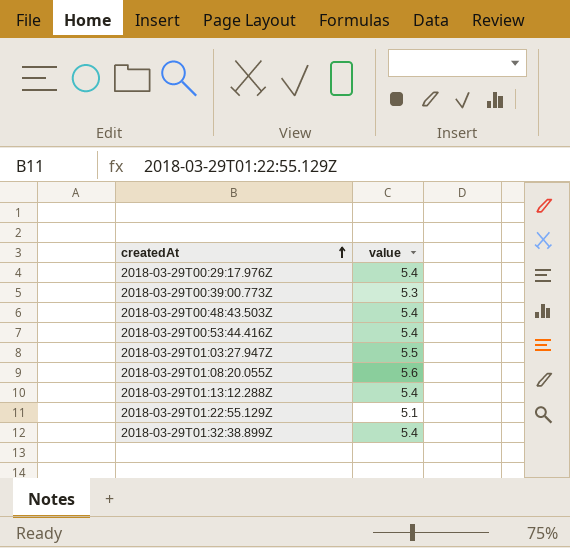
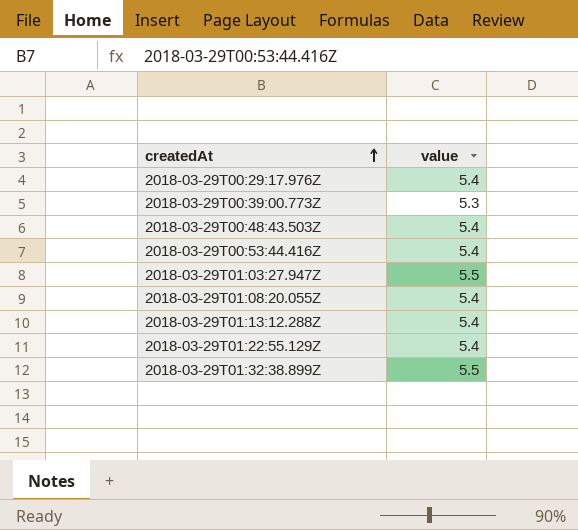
2018-03-29T01:08:20.055Z | value: 5.6 -> 5.4
2018-03-29T01:22:55.129Z | value: 5.1 -> 5.4
2018-03-29T01:32:38.899Z | value: 5.4 -> 5.5

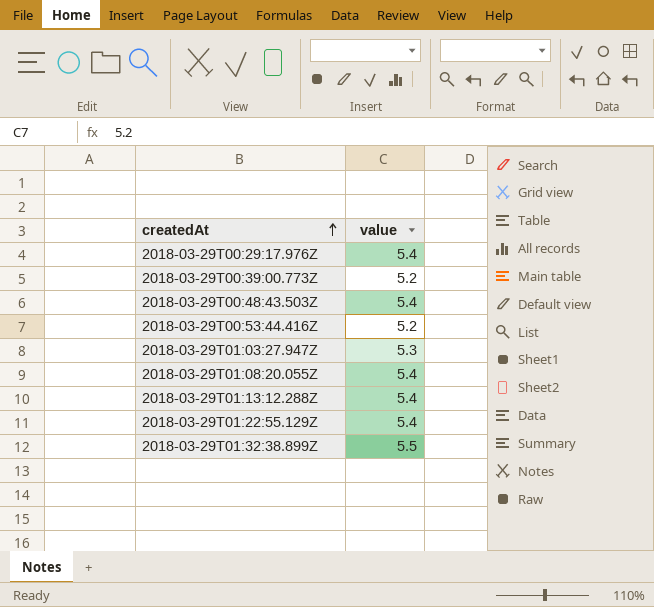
2018-03-29T00:39:00.773Z | value: 5.3 -> 5.2
2018-03-29T00:53:44.416Z | value: 5.4 -> 5.2
2018-03-29T01:03:27.947Z | value: 5.5 -> 5.3

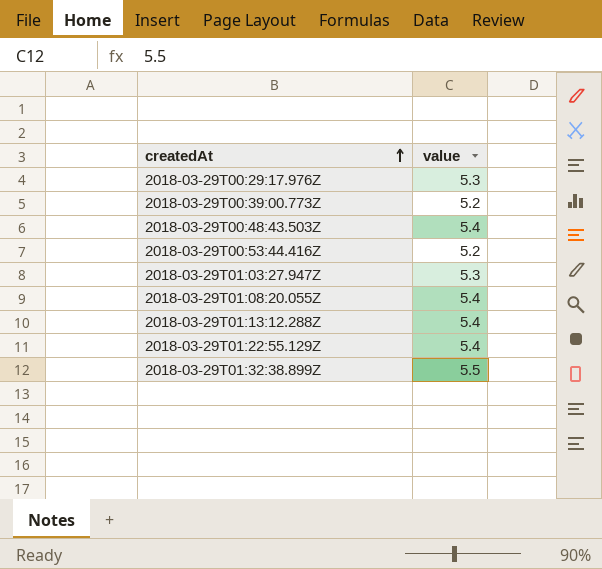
2018-03-29T00:29:17.976Z | value: 5.4 -> 5.3

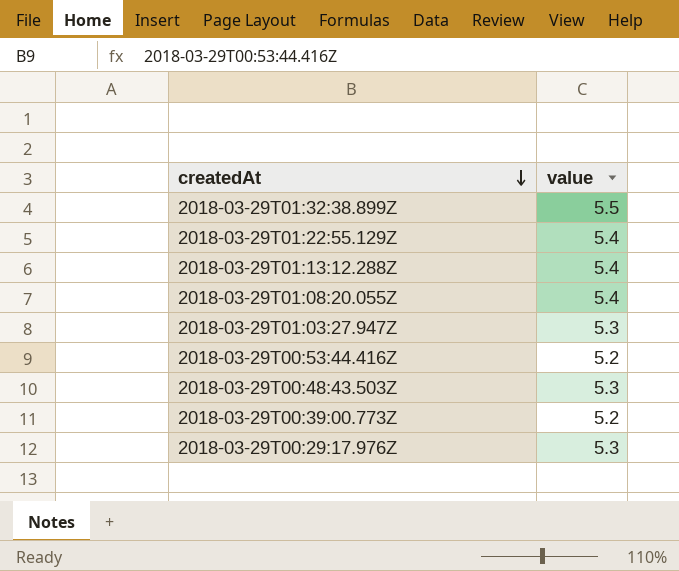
row order: createdAt ascending -> createdAt descending
2018-03-29T00:48:43.503Z | value: 5.4 -> 5.3

